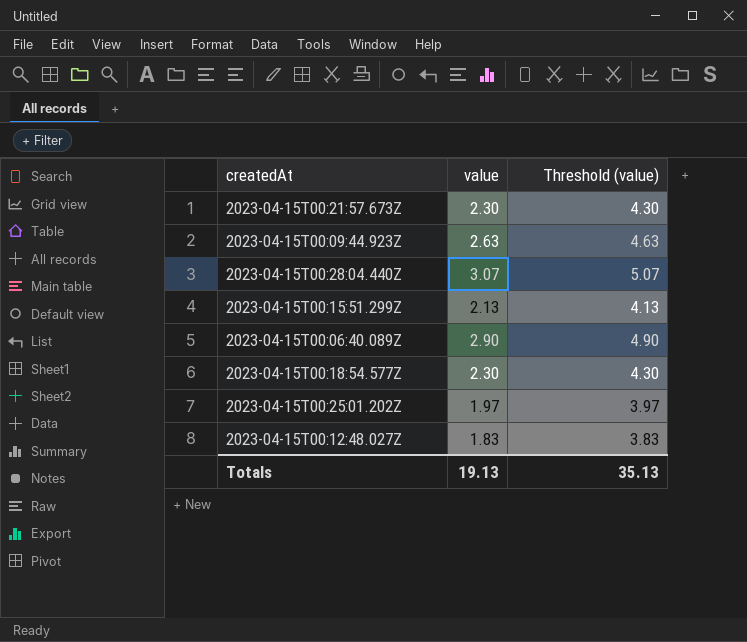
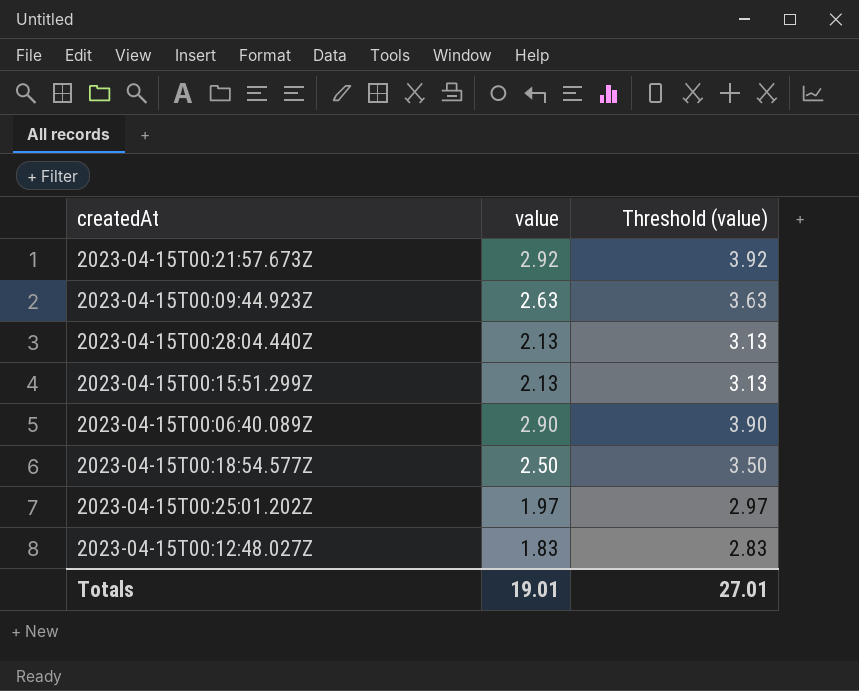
column Threshold (value) | formula: [value] + 2 -> [value] + 1
2023-04-15T00:21:57.673Z | value: 2.30 -> 2.92
2023-04-15T00:28:04.440Z | value: 3.07 -> 2.13
2023-04-15T00:18:54.577Z | value: 2.30 -> 2.50
Totals | value: 19.13 -> 19.01
Totals | Threshold (value): 35.13 -> 27.01

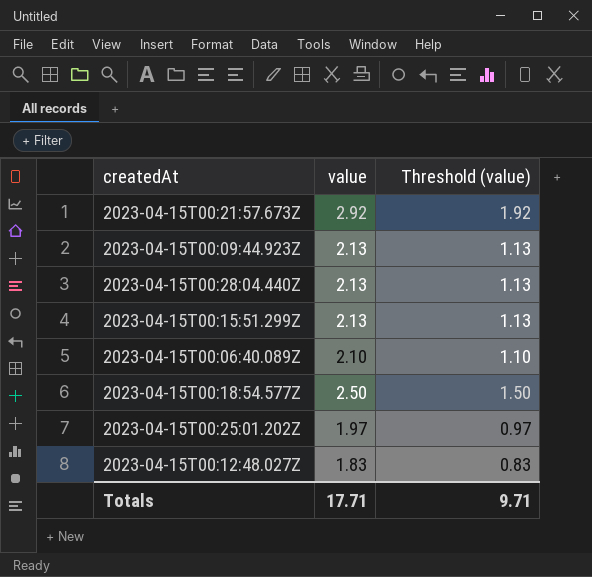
column Threshold (value) | formula: [value] + 1 -> [value] - 1
2023-04-15T00:09:44.923Z | value: 2.63 -> 2.13
2023-04-15T00:06:40.089Z | value: 2.90 -> 2.10
Totals | value: 19.01 -> 17.71
Totals | Threshold (value): 27.01 -> 9.71

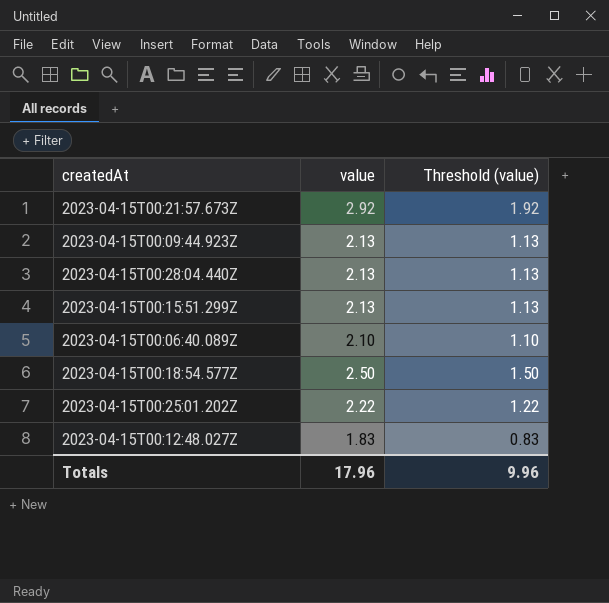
2023-04-15T00:25:01.202Z | value: 1.97 -> 2.22
2023-04-15T00:25:01.202Z | Threshold (value): 0.97 -> 1.22
Totals | value: 17.71 -> 17.96
Totals | Threshold (value): 9.71 -> 9.96

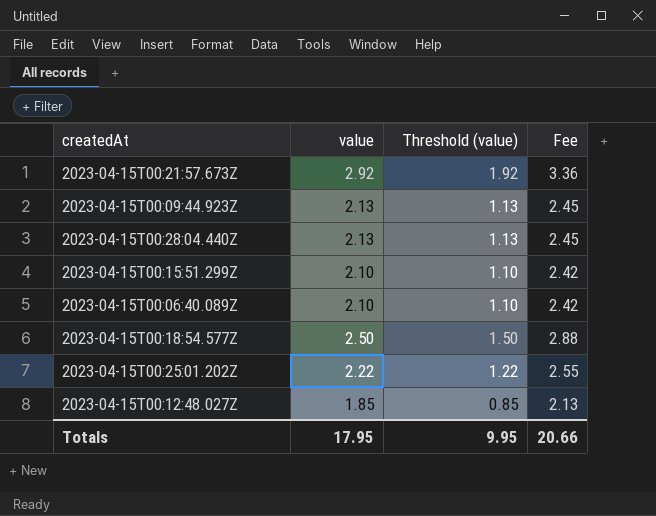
column Fee | formula: none -> [value] * 1.15
2023-04-15T00:15:51.299Z | value: 2.13 -> 2.10
2023-04-15T00:15:51.299Z | Threshold (value): 1.13 -> 1.10
2023-04-15T00:12:48.027Z | value: 1.83 -> 1.85
2023-04-15T00:12:48.027Z | Threshold (value): 0.83 -> 0.85
Totals | value: 17.96 -> 17.95
Totals | Threshold (value): 9.96 -> 9.95

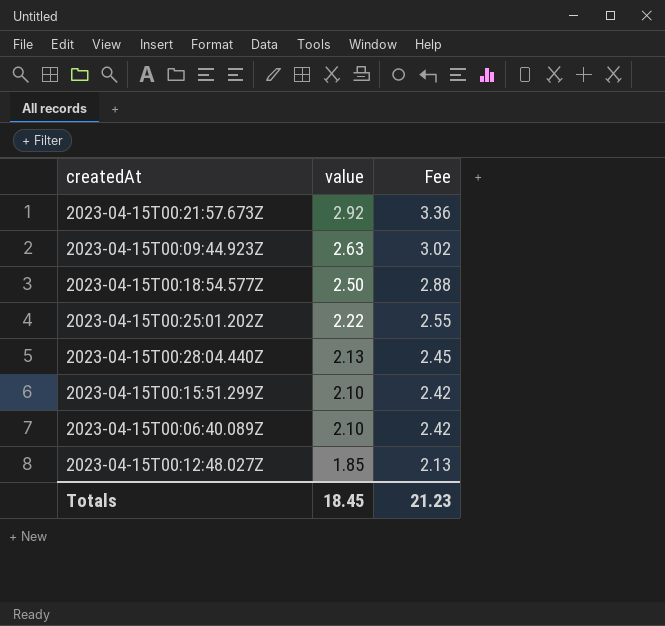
row order: none -> value descending
column Threshold (value) | formula: [value] - 1 -> none
2023-04-15T00:09:44.923Z | value: 2.13 -> 2.63
2023-04-15T00:09:44.923Z | Fee: 2.45 -> 3.02
Totals | value: 17.95 -> 18.45
Totals | Fee: 20.66 -> 21.23

